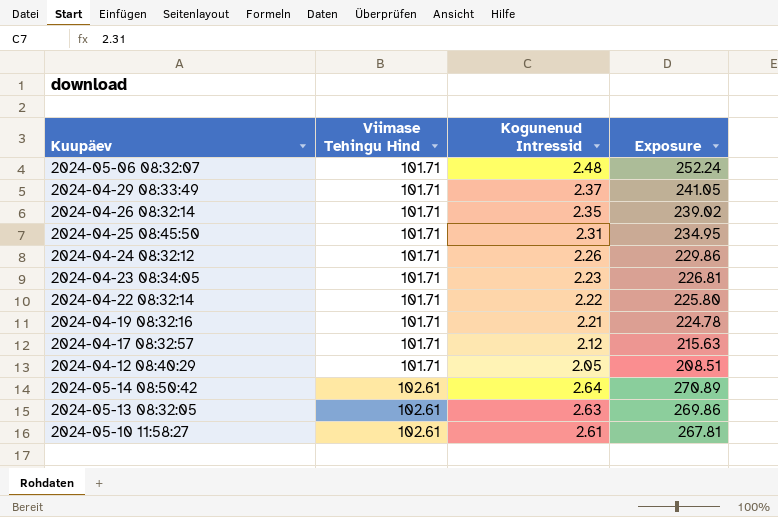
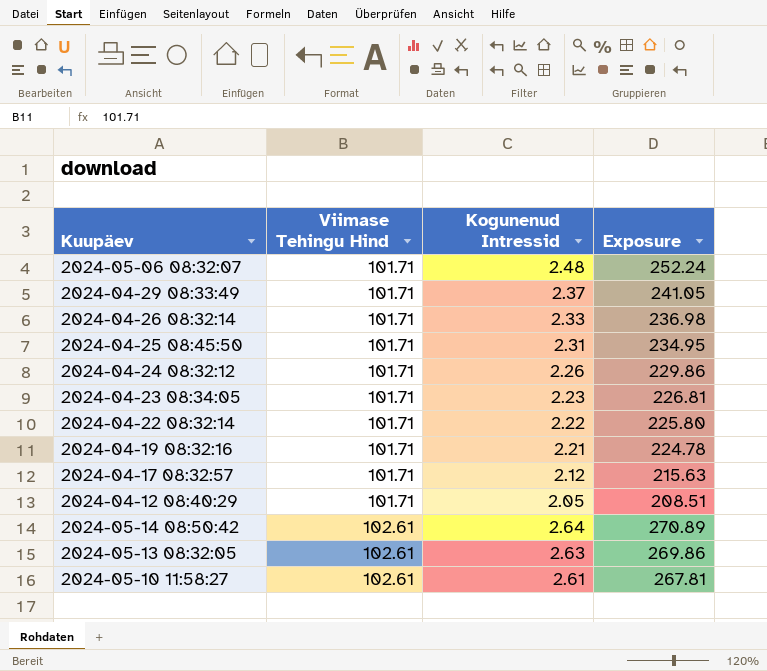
2024-04-26 08:32:14 | Kogunenud Intressid: 2.35 -> 2.33
2024-04-26 08:32:14 | Exposure: 239.02 -> 236.98

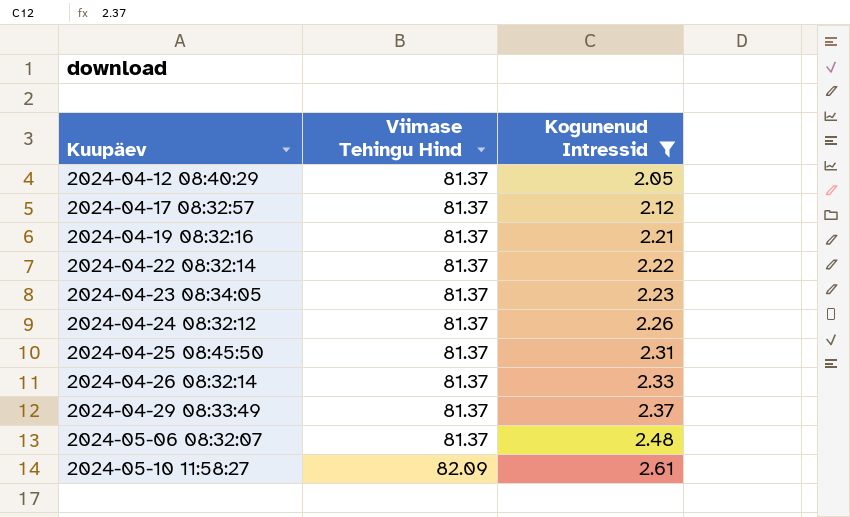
filter: none -> Kogunenud Intressid <= 2.61
row order: Viimase Tehingu Hind ascending -> Kuupäev ascending
column Exposure | formula: [Viimase Tehingu Hind] * [Kogunenud Intressid] -> none
2024-04-12 08:40:29 | Viimase Tehingu Hind: 101.71 -> 81.37
2024-04-17 08:32:57 | Viimase Tehingu Hind: 101.71 -> 81.37
2024-04-19 08:32:16 | Viimase Tehingu Hind: 101.71 -> 81.37
2024-04-22 08:32:14 | Viimase Tehingu Hind: 101.71 -> 81.37
2024-04-23 08:34:05 | Viimase Tehingu Hind: 101.71 -> 81.37
2024-04-24 08:32:12 | Viimase Tehingu Hind: 101.71 -> 81.37
2024-04-25 08:45:50 | Viimase Tehingu Hind: 101.71 -> 81.37
2024-04-26 08:32:14 | Viimase Tehingu Hind: 101.71 -> 81.37
2024-04-29 08:33:49 | Viimase Tehingu Hind: 101.71 -> 81.37
2024-05-06 08:32:07 | Viimase Tehingu Hind: 101.71 -> 81.37
2024-05-10 11:58:27 | Viimase Tehingu Hind: 102.61 -> 82.09

